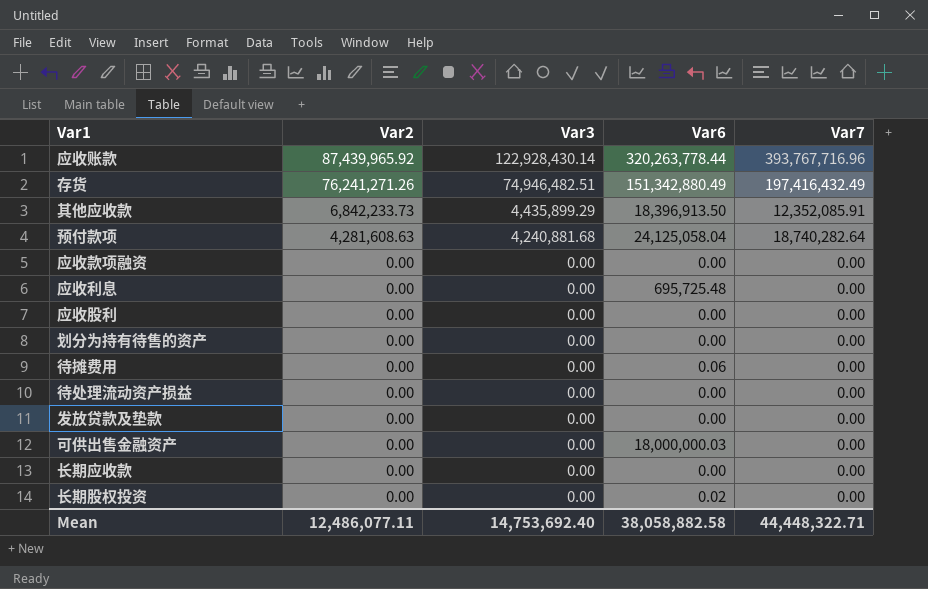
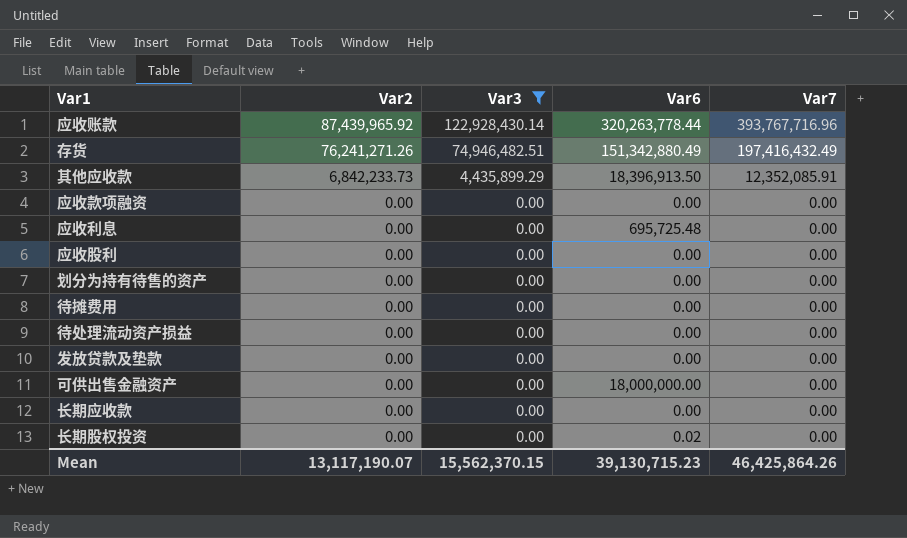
filter: none -> Var3 != 4,240,881.68
待摊费用 | Var6: 0.06 -> 0.00
可供出售金融资产 | Var6: 18,000,000.03 -> 18,000,000.00
Mean | Var2: 12,486,077.11 -> 13,117,190.07
Mean | Var3: 14,753,692.40 -> 15,562,370.15
Mean | Var6: 38,058,882.58 -> 39,130,715.23
Mean | Var7: 44,448,322.71 -> 46,425,864.26

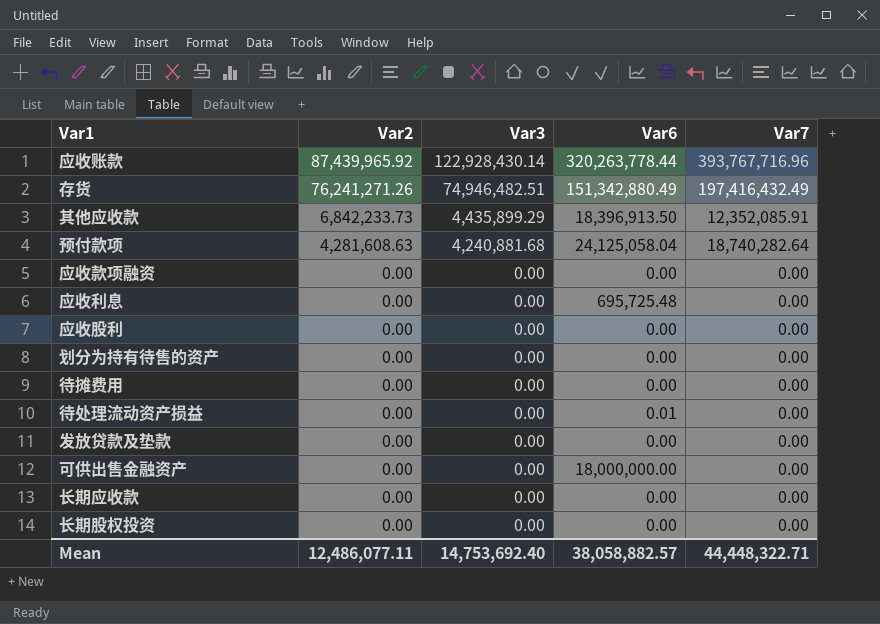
filter: Var3 != 4,240,881.68 -> none
待处理流动资产损益 | Var6: 0.00 -> 0.01
长期股权投资 | Var6: 0.02 -> 0.00
Mean | Var2: 13,117,190.07 -> 12,486,077.11
Mean | Var3: 15,562,370.15 -> 14,753,692.40
Mean | Var6: 39,130,715.23 -> 38,058,882.57
Mean | Var7: 46,425,864.26 -> 44,448,322.71

